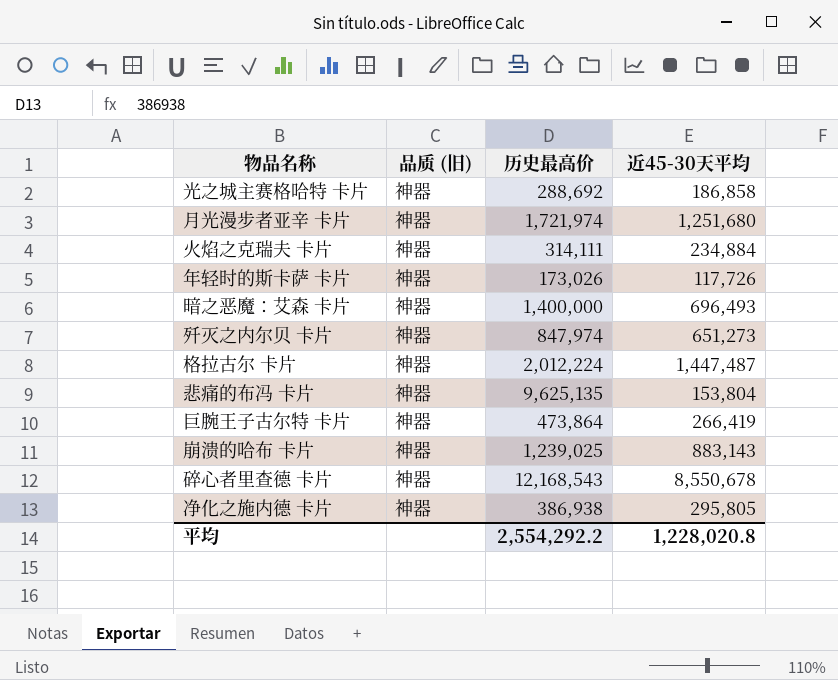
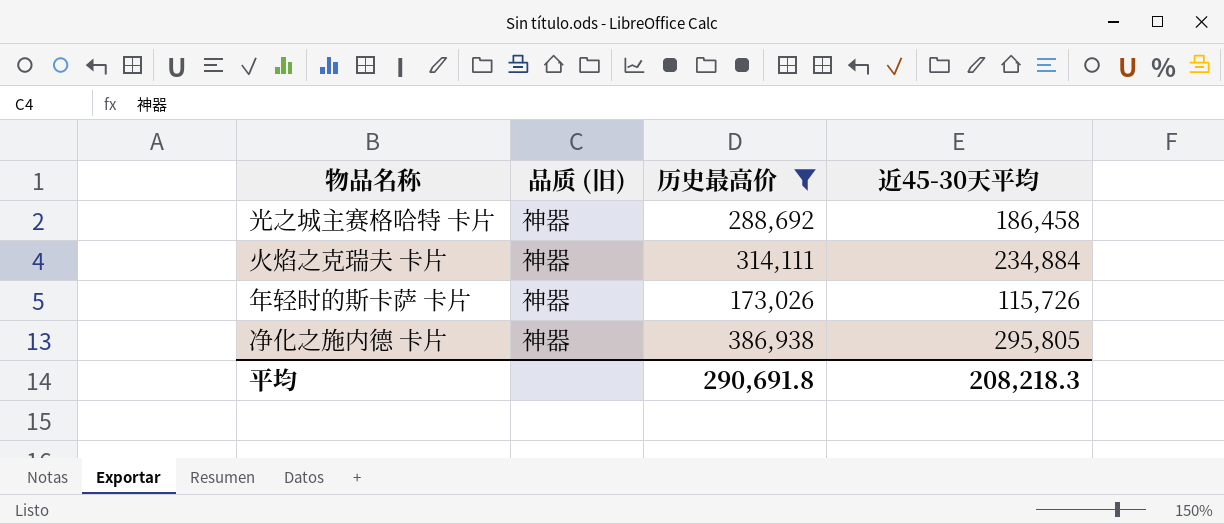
filter: none -> 历史最高价 <= 386,938
光之城主赛格哈特 卡片 | 近45-30天平均: 186,858 -> 186,458
年轻时的斯卡萨 卡片 | 近45-30天平均: 117,726 -> 115,726
平均 | 历史最高价: 2,554,292.2 -> 290,691.8
平均 | 近45-30天平均: 1,228,020.8 -> 208,218.3

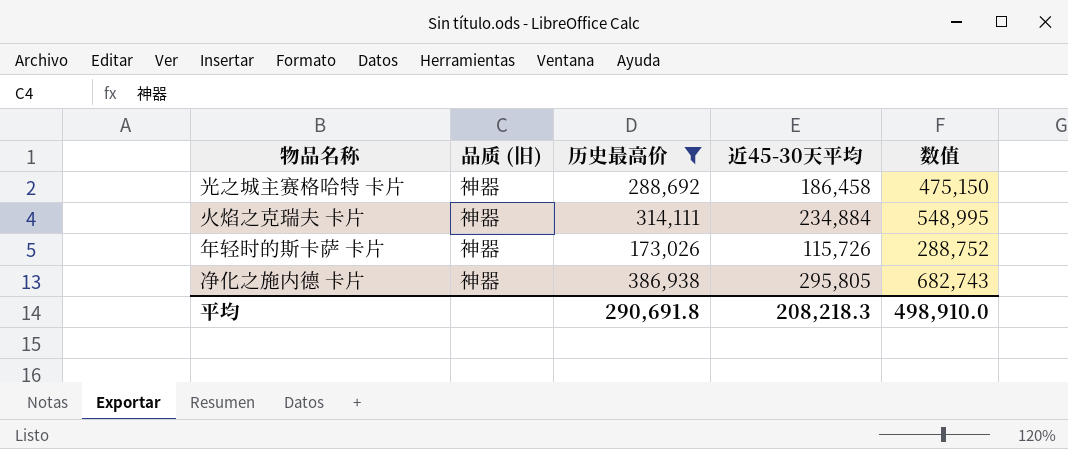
column 数值 | formula: none -> [历史最高价] + [近45-30天平均]

